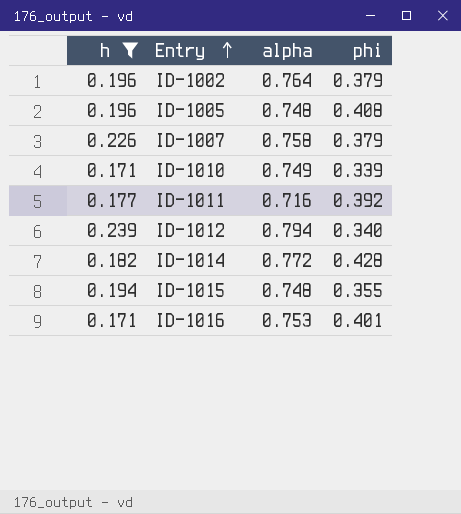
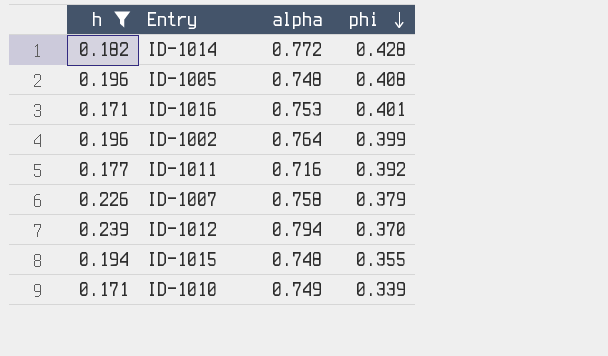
row order: Entry ascending -> phi descending
ID-1002 | phi: 0.379 -> 0.399
ID-1012 | phi: 0.340 -> 0.370

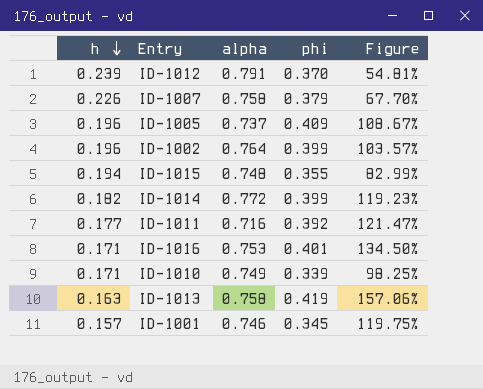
filter: h >= 0.171 -> none
row order: phi descending -> h descending
column Figure | formula: none -> ([phi] - [h]) / [h]
ID-1012 | alpha: 0.794 -> 0.791
ID-1005 | alpha: 0.748 -> 0.737
ID-1005 | phi: 0.408 -> 0.409
ID-1014 | phi: 0.428 -> 0.399

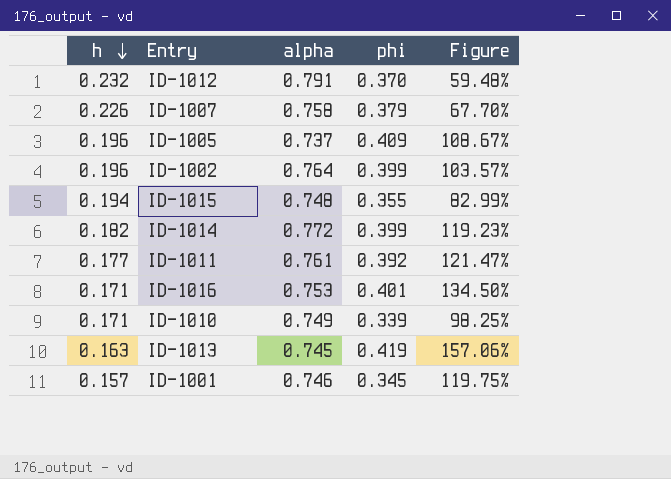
ID-1012 | h: 0.239 -> 0.232
ID-1012 | Figure: 54.81% -> 59.48%
ID-1011 | alpha: 0.716 -> 0.761
ID-1013 | alpha: 0.758 -> 0.745

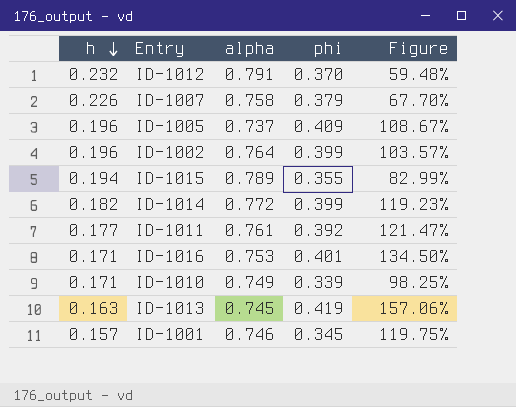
ID-1015 | alpha: 0.748 -> 0.789

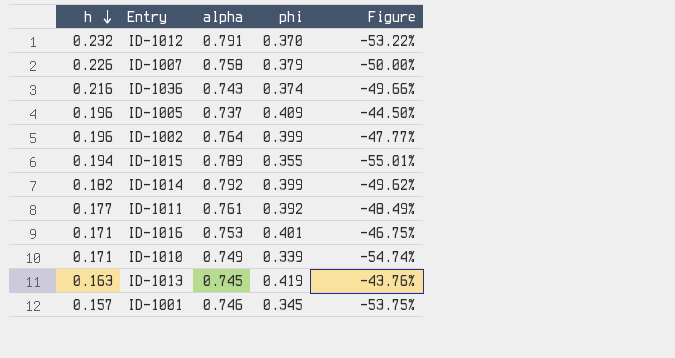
column Figure | formula: ([phi] - [h]) / [h] -> ([phi] - [alpha]) / [alpha]
row ID-1036: none -> 0.216 | 0.743 | 0.374 | -49.66%
ID-1014 | alpha: 0.772 -> 0.792

